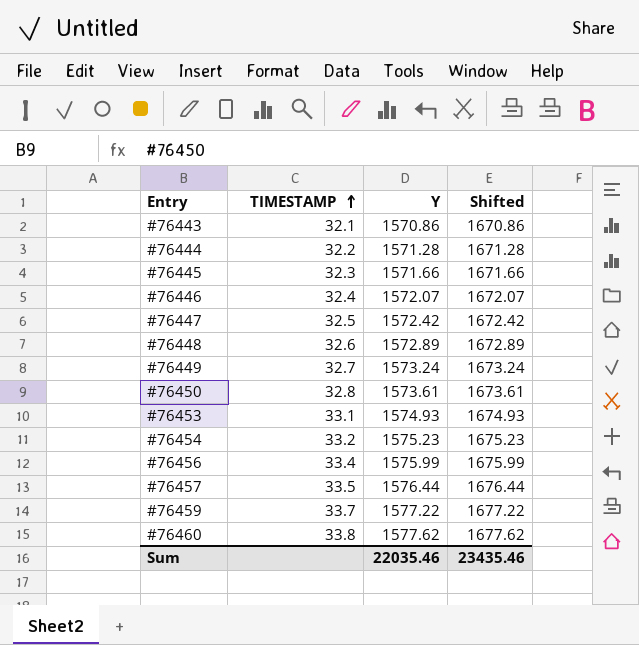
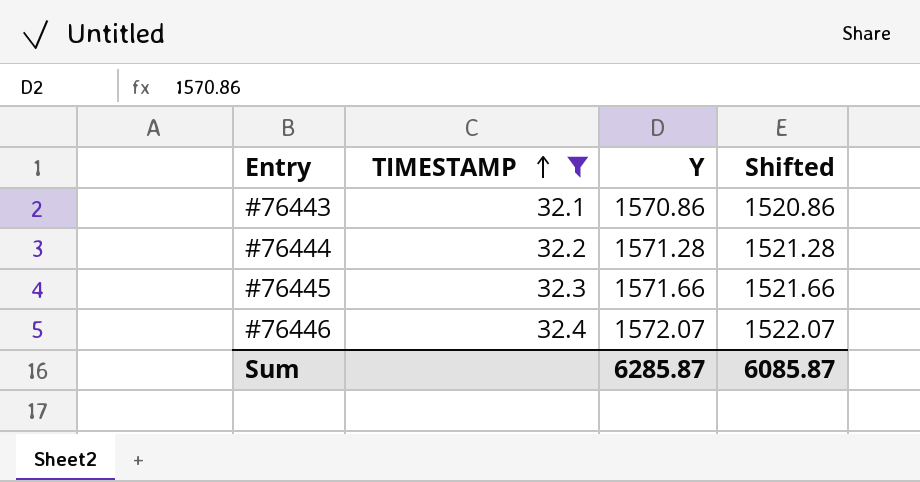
filter: none -> TIMESTAMP <= 32.4
column Shifted | formula: [Y] + 100 -> [Y] - 50
Sum | Y: 22035.46 -> 6285.87
Sum | Shifted: 23435.46 -> 6085.87

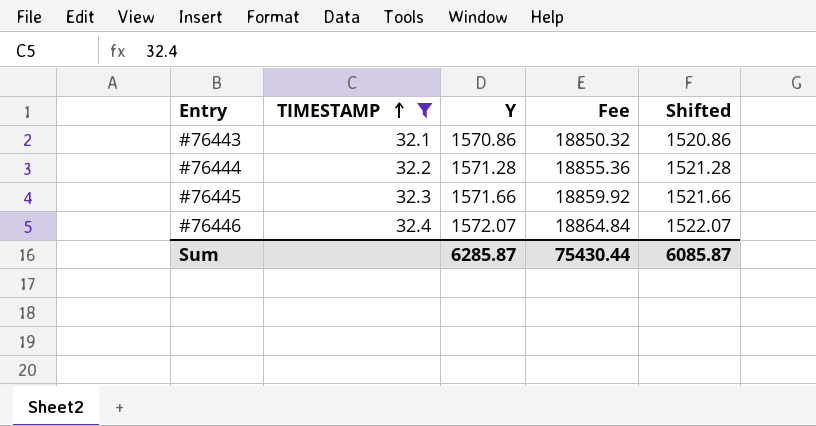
column Fee | formula: none -> [Y] * 12

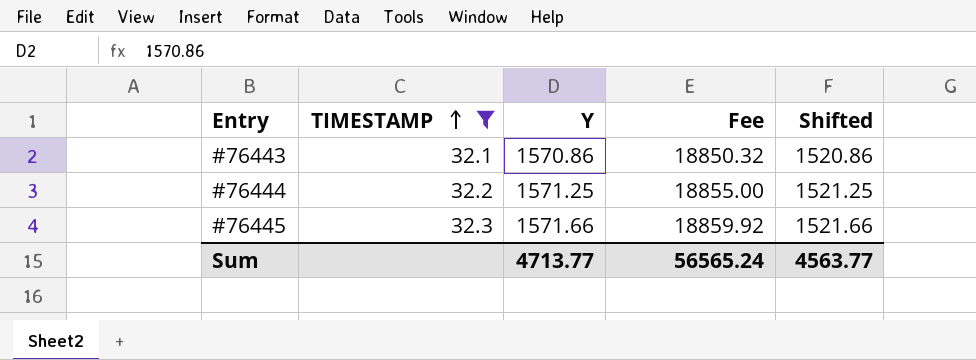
row #76446: 32.4 | 1572.07 | 18864.84 | 1522.07 -> none
#76444 | Y: 1571.28 -> 1571.25
#76444 | Fee: 18855.36 -> 18855.00
#76444 | Shifted: 1521.28 -> 1521.25
Sum | Y: 6285.87 -> 4713.77
Sum | Fee: 75430.44 -> 56565.24
Sum | Shifted: 6085.87 -> 4563.77

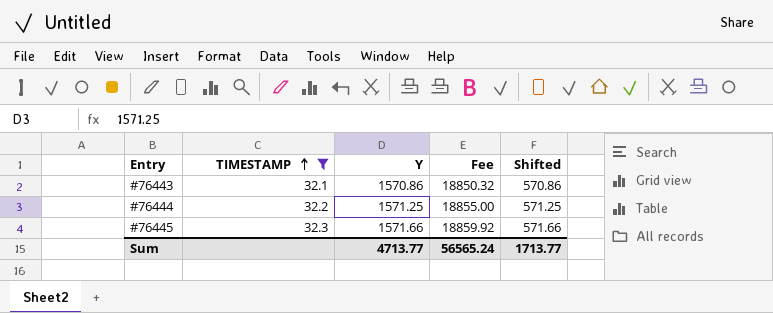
column Shifted | formula: [Y] - 50 -> [Y] - 1000
Sum | Shifted: 4563.77 -> 1713.77

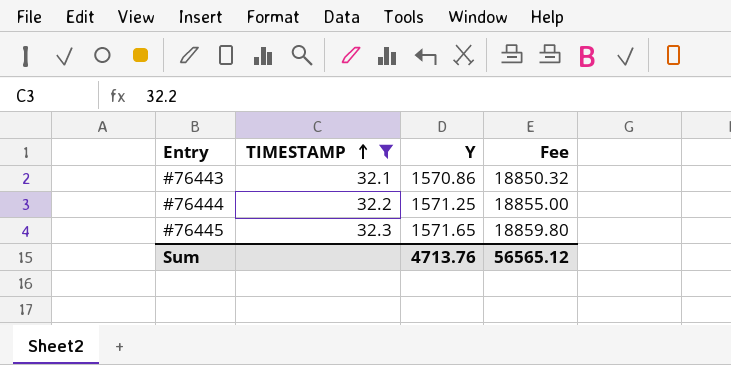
column Shifted | formula: [Y] - 1000 -> none
#76445 | Y: 1571.66 -> 1571.65
#76445 | Fee: 18859.92 -> 18859.80
Sum | Y: 4713.77 -> 4713.76
Sum | Fee: 56565.24 -> 56565.12

